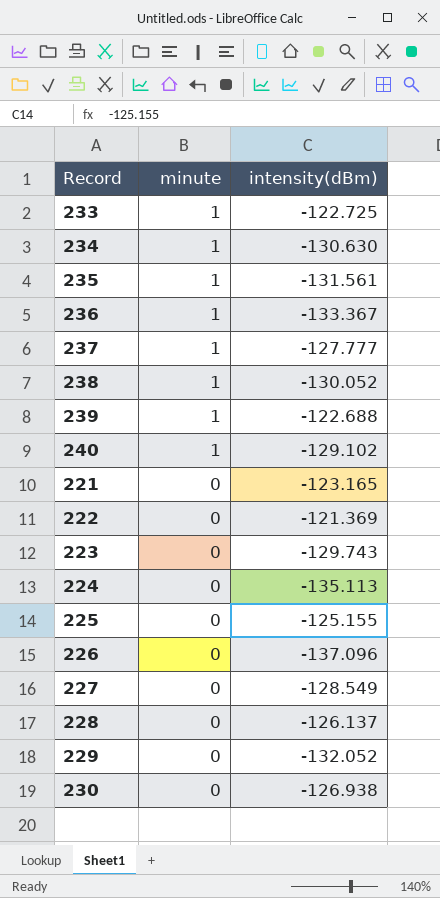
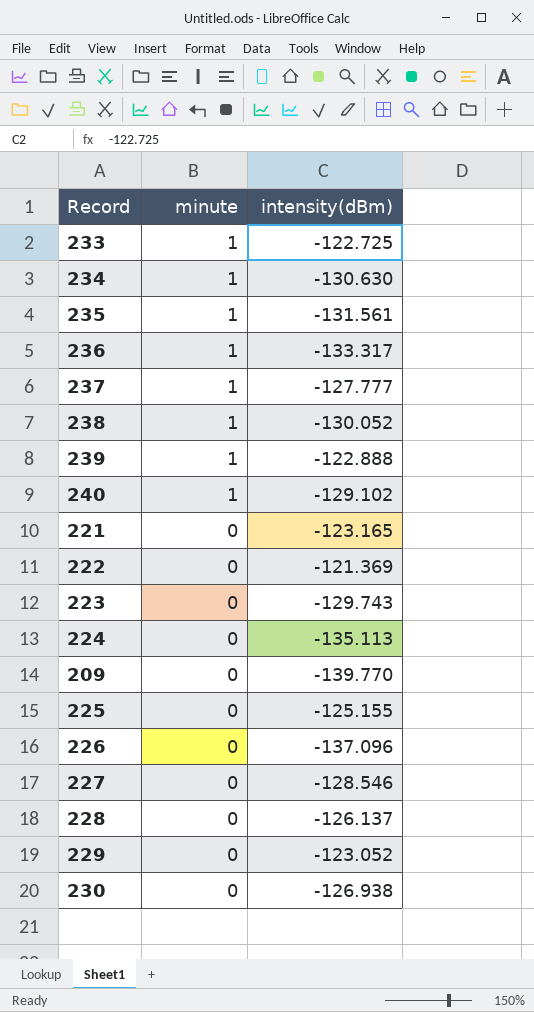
236 | intensity(dBm): -133.367 -> -133.317
239 | intensity(dBm): -122.688 -> -122.888
row 209: none -> 0 | -139.770
227 | intensity(dBm): -128.549 -> -128.546
229 | intensity(dBm): -132.052 -> -123.052

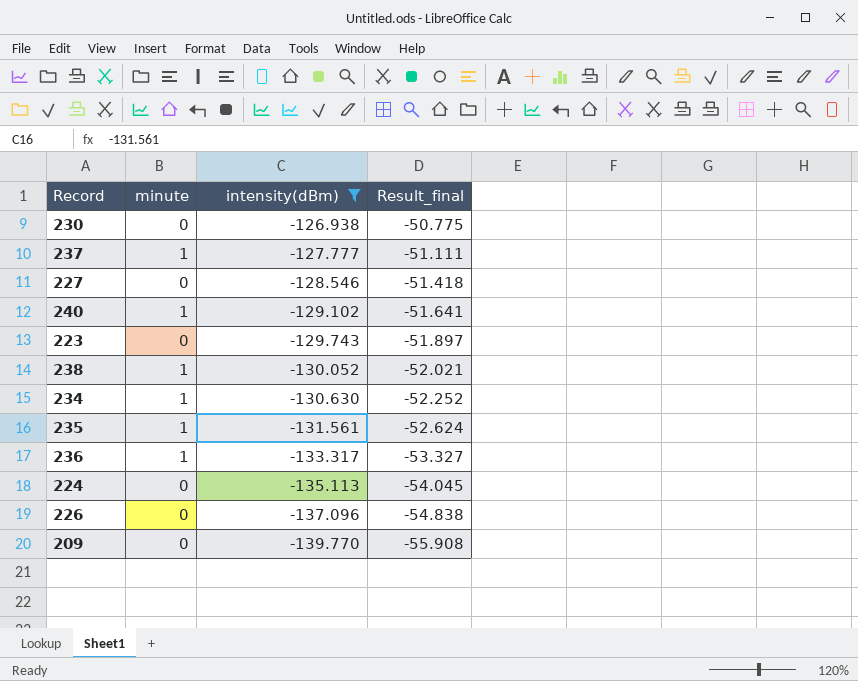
filter: none -> intensity(dBm) <= -126.938
row order: minute descending -> intensity(dBm) descending
column Result_final | formula: none -> [intensity(dBm)] * 0.4

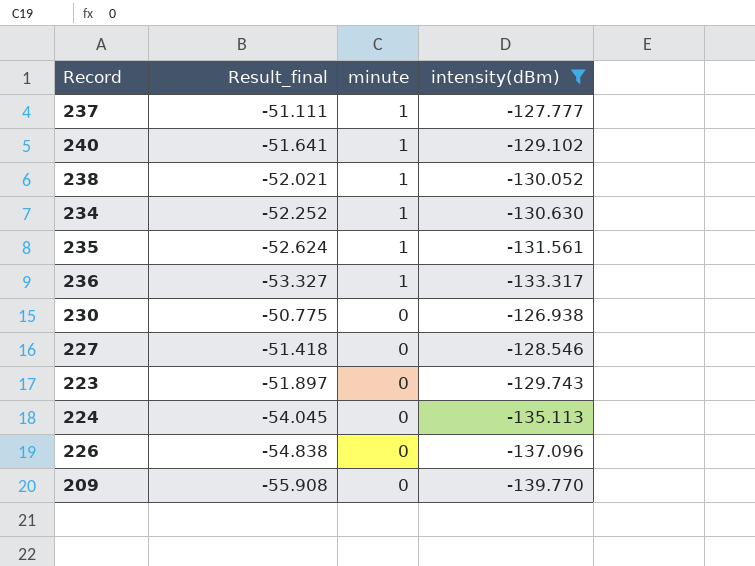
row order: intensity(dBm) descending -> minute descending
column Result_final | position: 4 -> 2

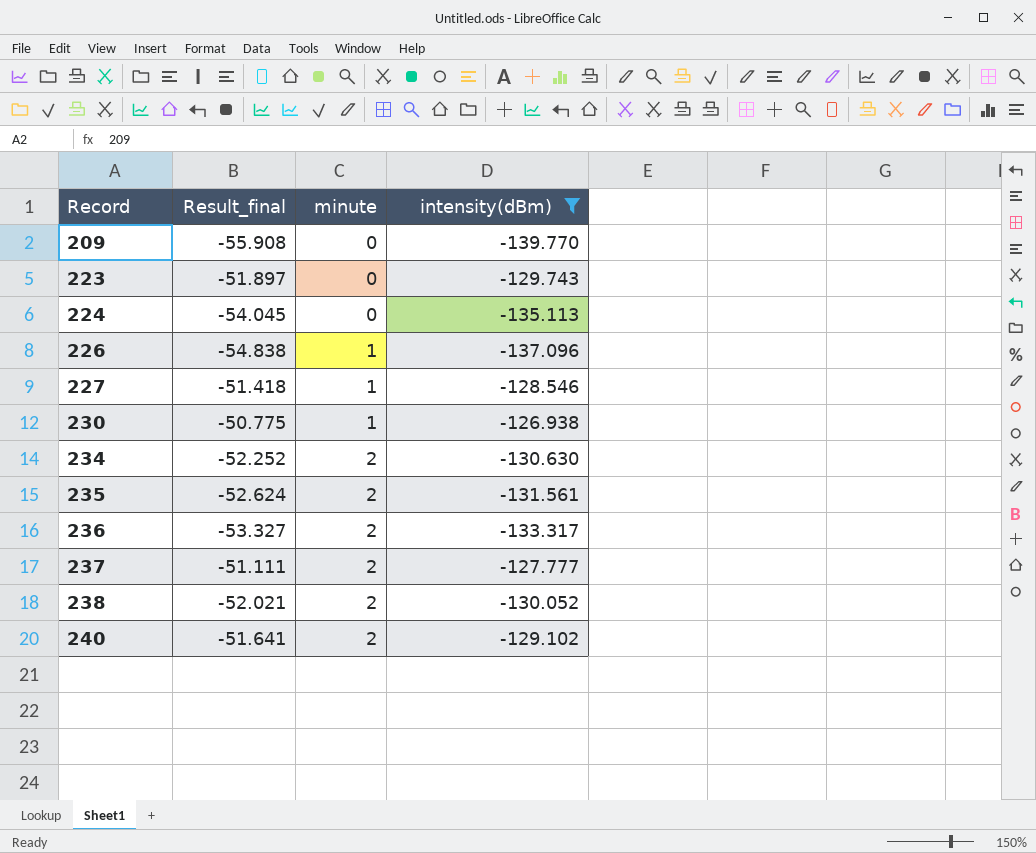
row order: minute descending -> Record ascending
226 | minute: 0 -> 1
227 | minute: 0 -> 1
230 | minute: 0 -> 1
234 | minute: 1 -> 2
235 | minute: 1 -> 2
236 | minute: 1 -> 2
237 | minute: 1 -> 2
238 | minute: 1 -> 2
240 | minute: 1 -> 2

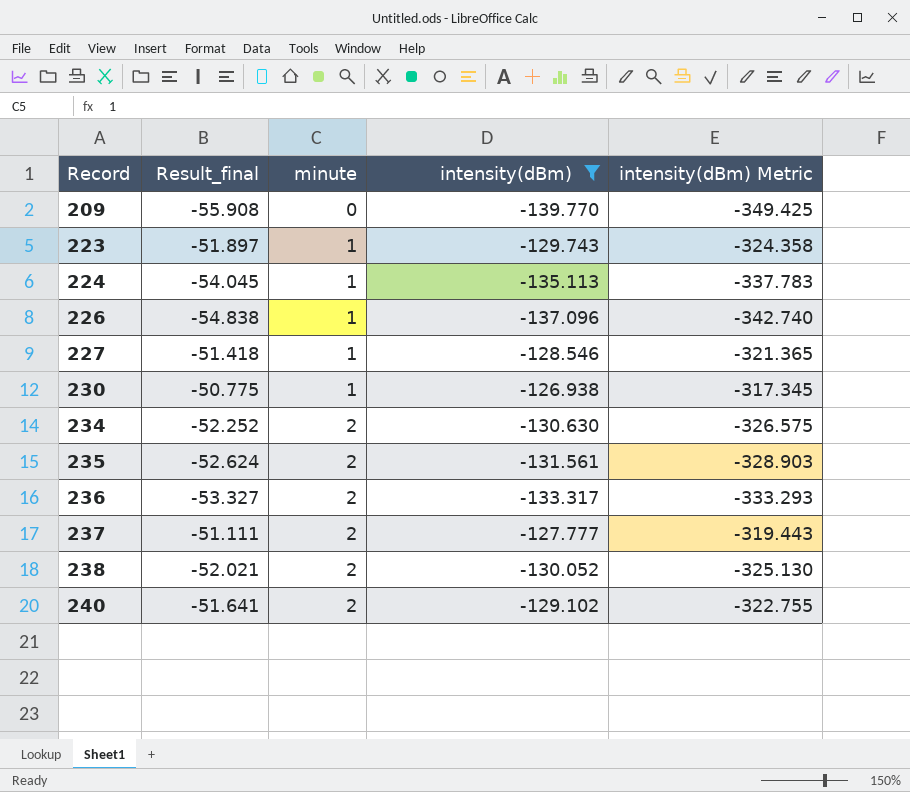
column intensity(dBm) Metric | formula: none -> [intensity(dBm)] * 2.5
223 | minute: 0 -> 1
224 | minute: 0 -> 1

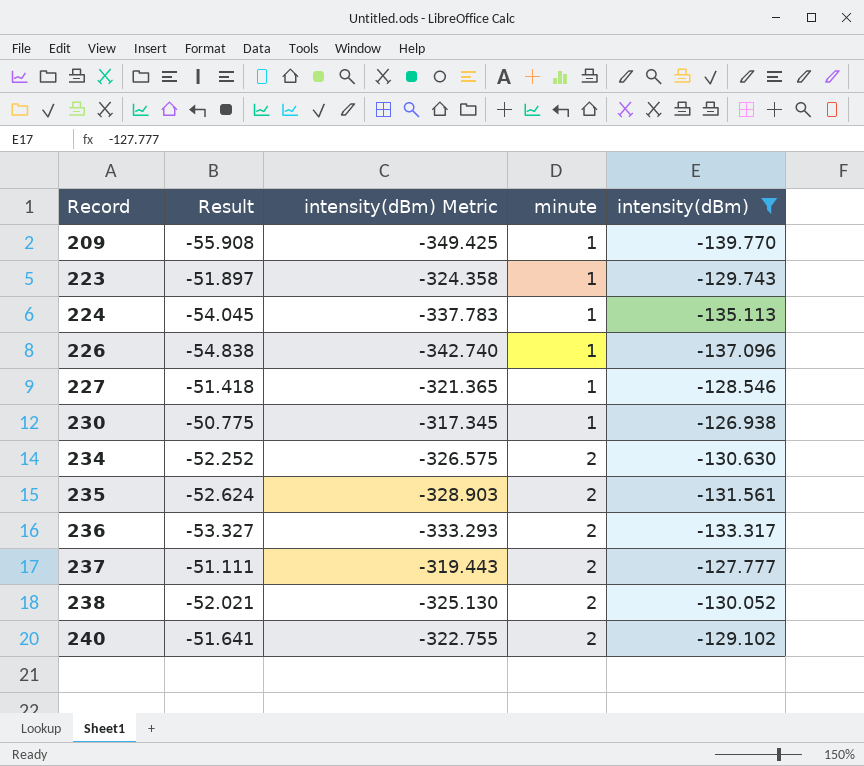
column name: Result_final -> Result
column intensity(dBm) Metric | position: 5 -> 3
209 | minute: 0 -> 1

